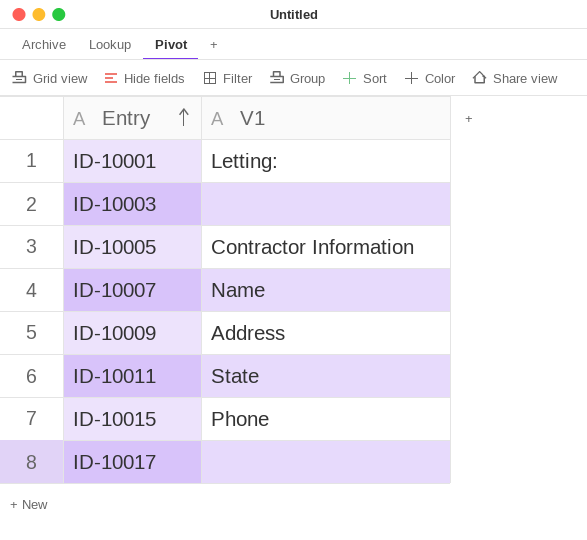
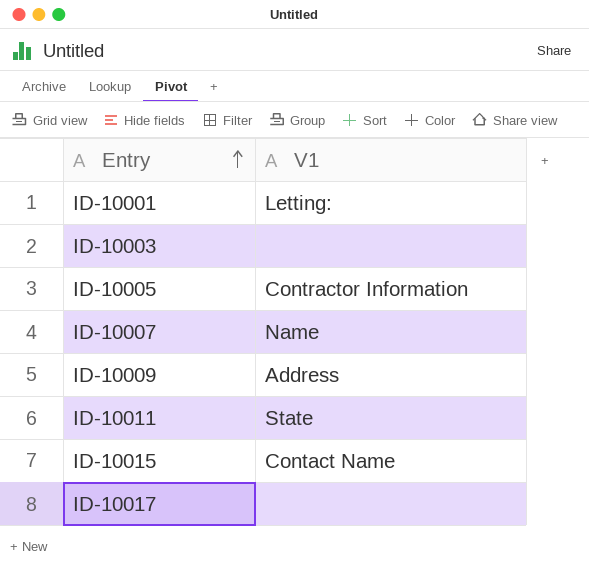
ID-10015 | V1: Phone -> Contact Name

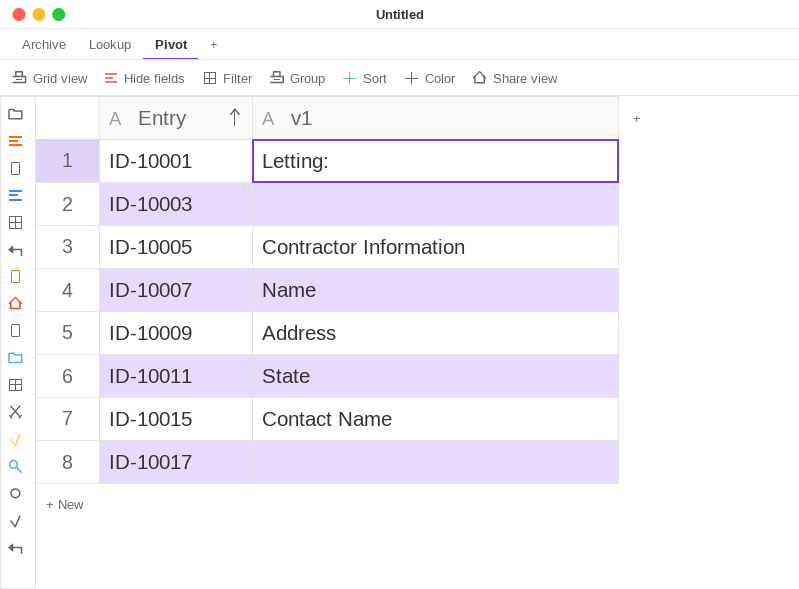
column name: V1 -> v1

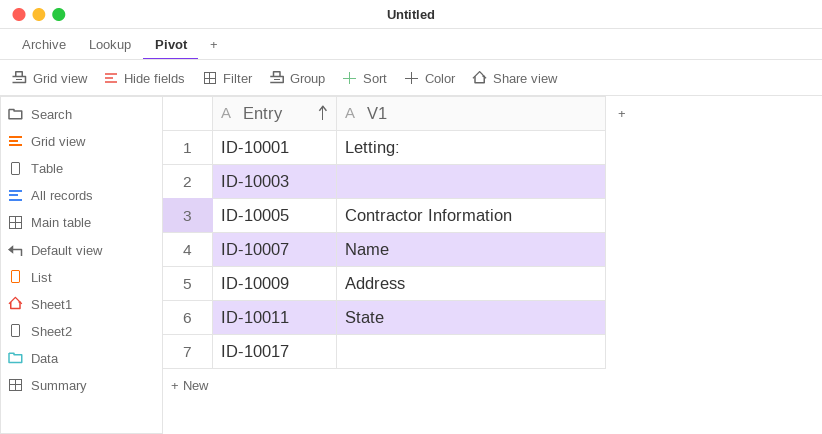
column name: v1 -> V1
row ID-10015: Contact Name -> none

